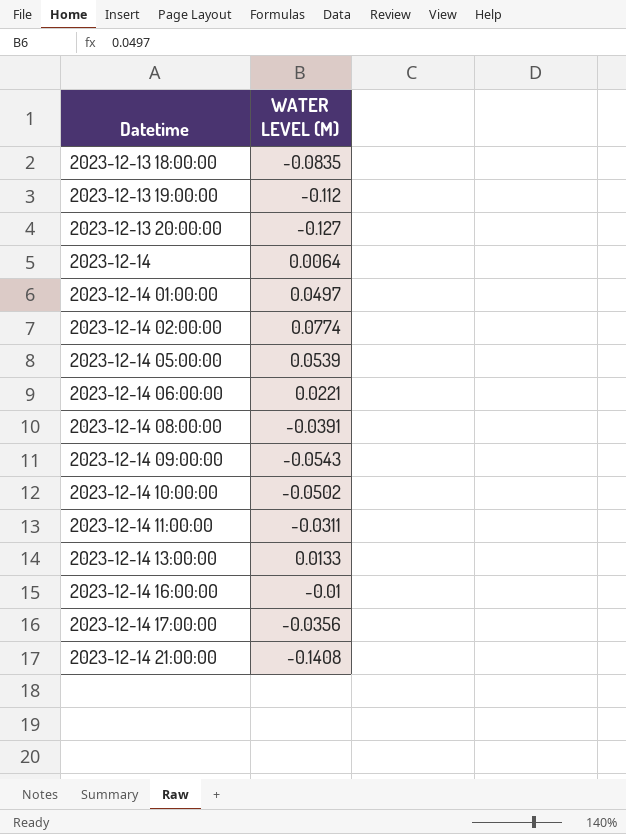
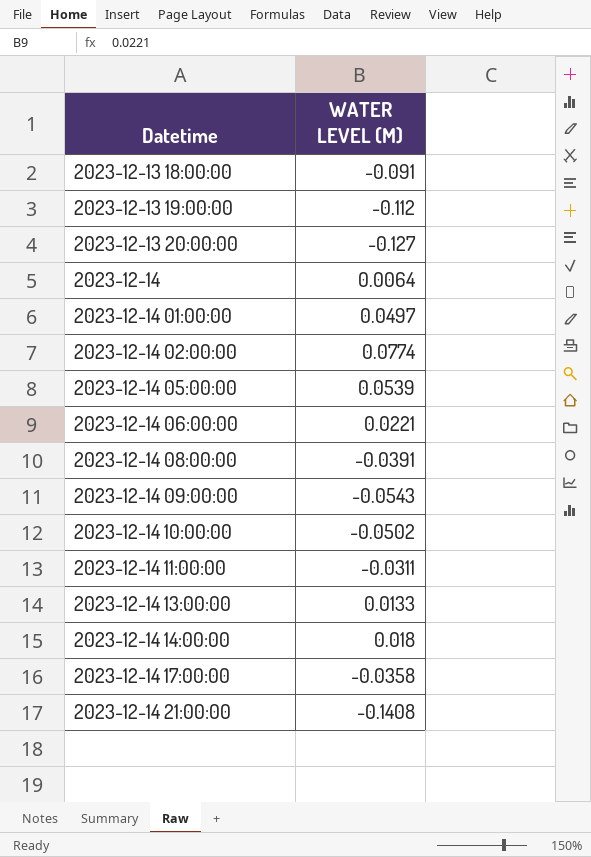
row 2023-12-14 16:00:00: -0.01 -> none
2023-12-13 18:00:00 | WATER LEVEL (M): -0.0835 -> -0.091
row 2023-12-14 14:00:00: none -> 0.018
2023-12-14 17:00:00 | WATER LEVEL (M): -0.0356 -> -0.0358

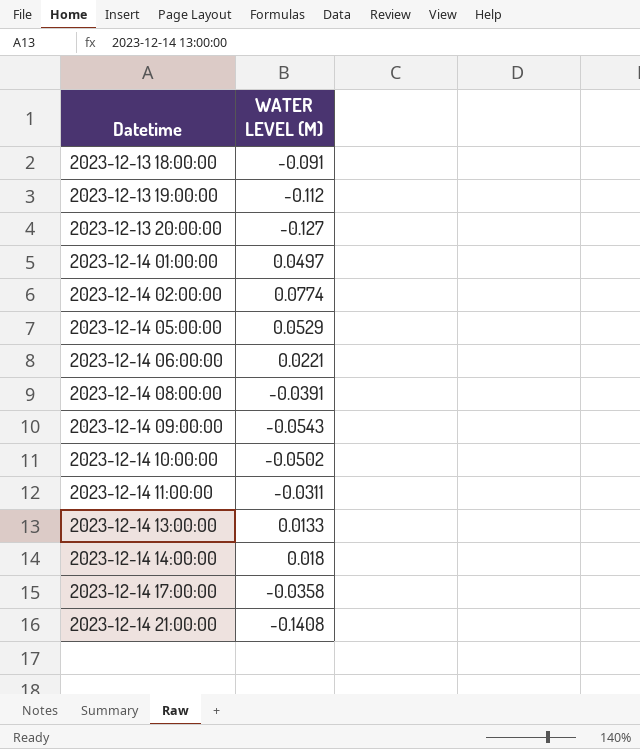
row 2023-12-14: 0.0064 -> none
2023-12-14 05:00:00 | WATER LEVEL (M): 0.0539 -> 0.0529

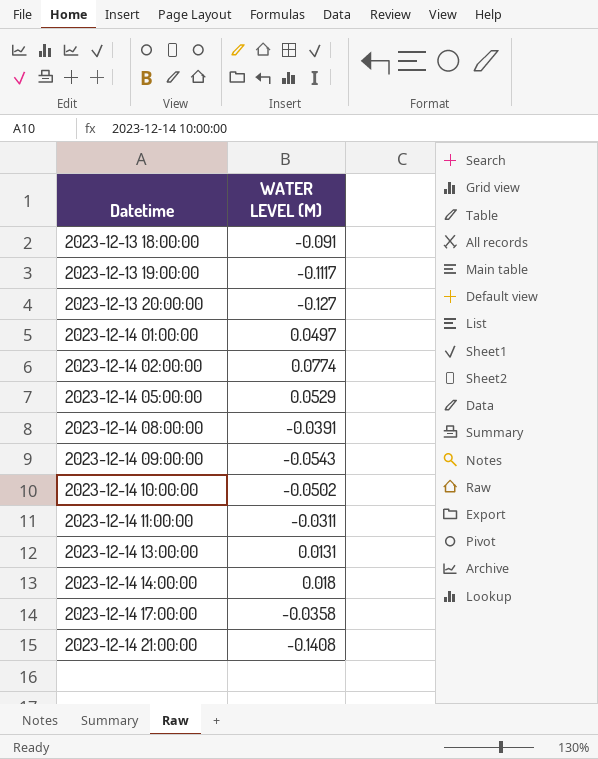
row 2023-12-14 06:00:00: 0.0221 -> none
2023-12-13 19:00:00 | WATER LEVEL (M): -0.112 -> -0.1117
2023-12-14 13:00:00 | WATER LEVEL (M): 0.0133 -> 0.0131

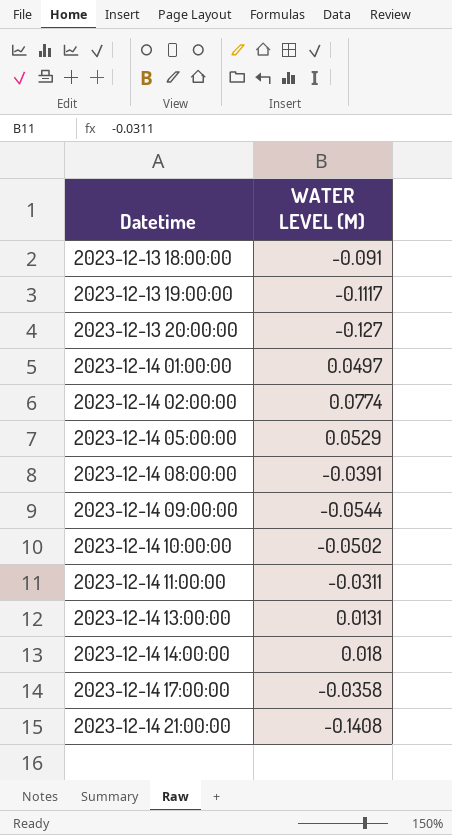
2023-12-14 09:00:00 | WATER LEVEL (M): -0.0543 -> -0.0544

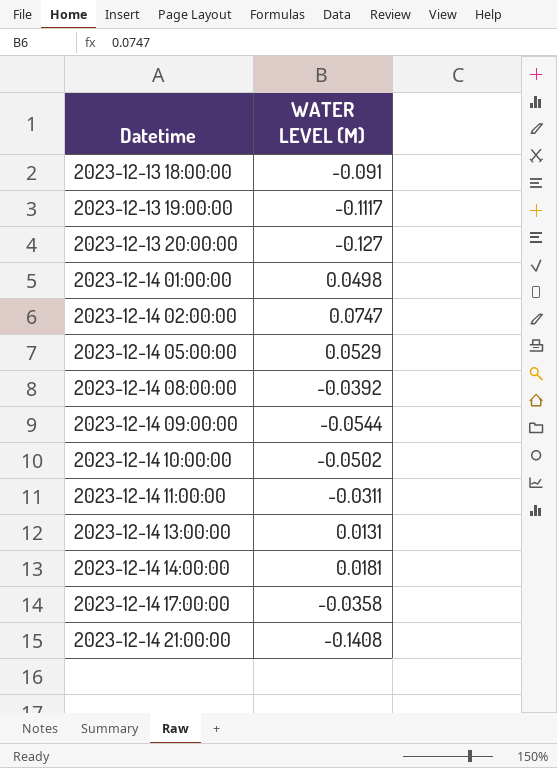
2023-12-14 01:00:00 | WATER LEVEL (M): 0.0497 -> 0.0498
2023-12-14 02:00:00 | WATER LEVEL (M): 0.0774 -> 0.0747
2023-12-14 08:00:00 | WATER LEVEL (M): -0.0391 -> -0.0392
2023-12-14 14:00:00 | WATER LEVEL (M): 0.018 -> 0.0181

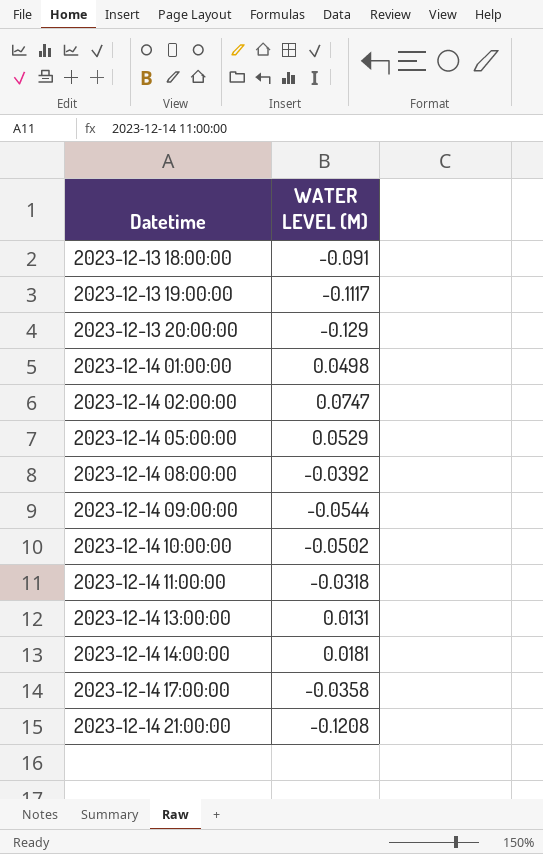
2023-12-13 20:00:00 | WATER LEVEL (M): -0.127 -> -0.129
2023-12-14 11:00:00 | WATER LEVEL (M): -0.0311 -> -0.0318
2023-12-14 21:00:00 | WATER LEVEL (M): -0.1408 -> -0.1208

